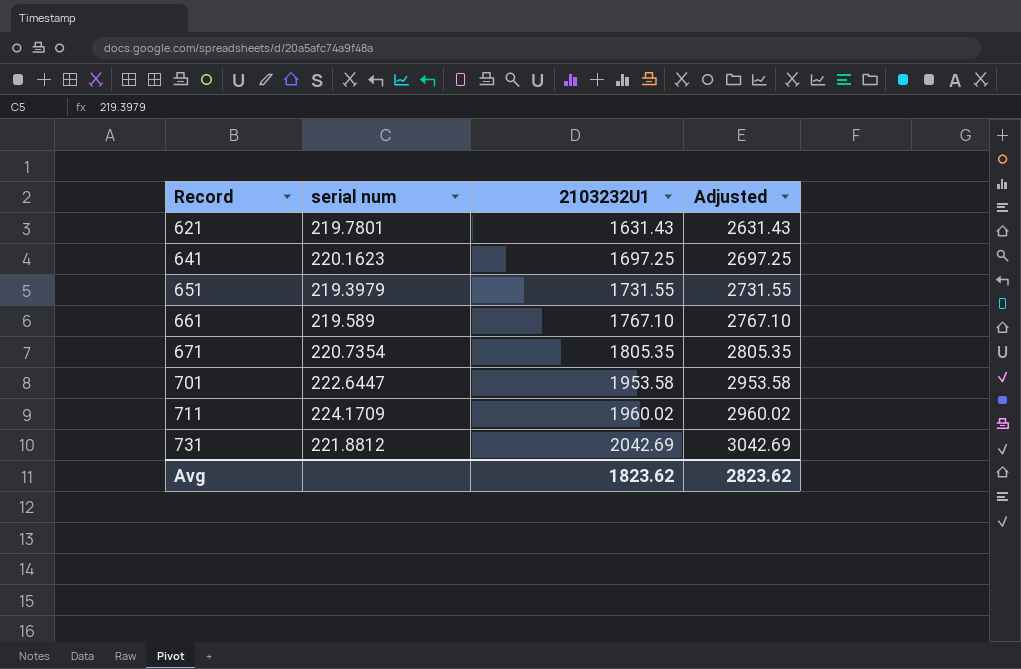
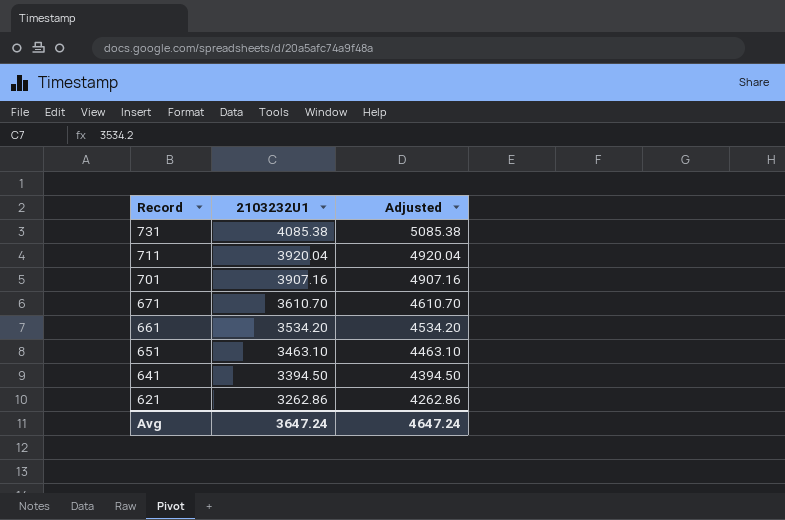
row order: Record ascending -> Record descending
column serial num | position: 2 -> none
731 | 2103232U1: 2042.69 -> 4085.38
731 | Adjusted: 3042.69 -> 5085.38
711 | 2103232U1: 1960.02 -> 3920.04
711 | Adjusted: 2960.02 -> 4920.04
701 | 2103232U1: 1953.58 -> 3907.16
701 | Adjusted: 2953.58 -> 4907.16
671 | 2103232U1: 1805.35 -> 3610.70
671 | Adjusted: 2805.35 -> 4610.70
661 | 2103232U1: 1767.10 -> 3534.20
661 | Adjusted: 2767.10 -> 4534.20
651 | 2103232U1: 1731.55 -> 3463.10
651 | Adjusted: 2731.55 -> 4463.10
641 | 2103232U1: 1697.25 -> 3394.50
641 | Adjusted: 2697.25 -> 4394.50
621 | 2103232U1: 1631.43 -> 3262.86
621 | Adjusted: 2631.43 -> 4262.86
Avg | 2103232U1: 1823.62 -> 3647.24
Avg | Adjusted: 2823.62 -> 4647.24

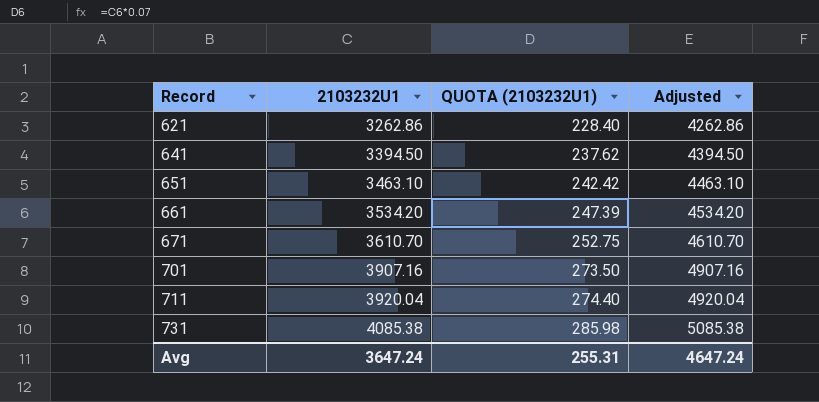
row order: Record descending -> Record ascending
column QUOTA (2103232U1) | formula: none -> [2103232U1] * 0.07

